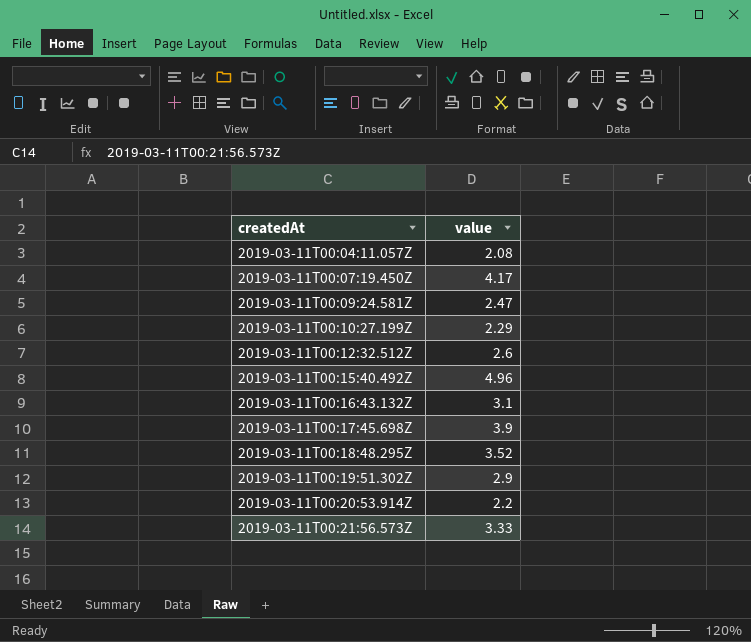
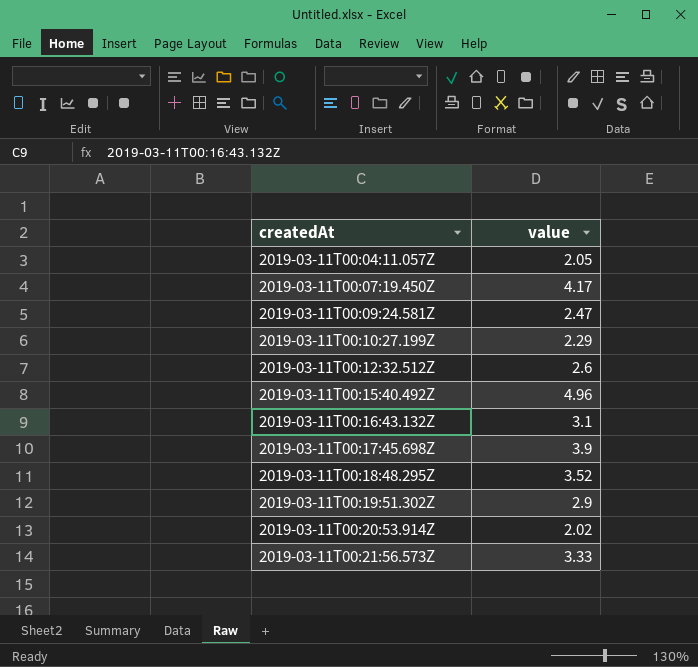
2019-03-11T00:04:11.057Z | value: 2.08 -> 2.05
2019-03-11T00:20:53.914Z | value: 2.2 -> 2.02

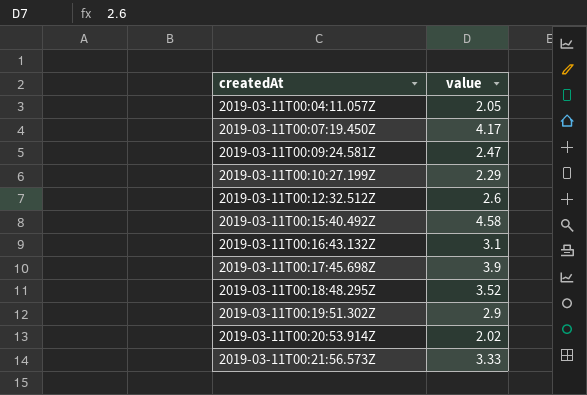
2019-03-11T00:15:40.492Z | value: 4.96 -> 4.58

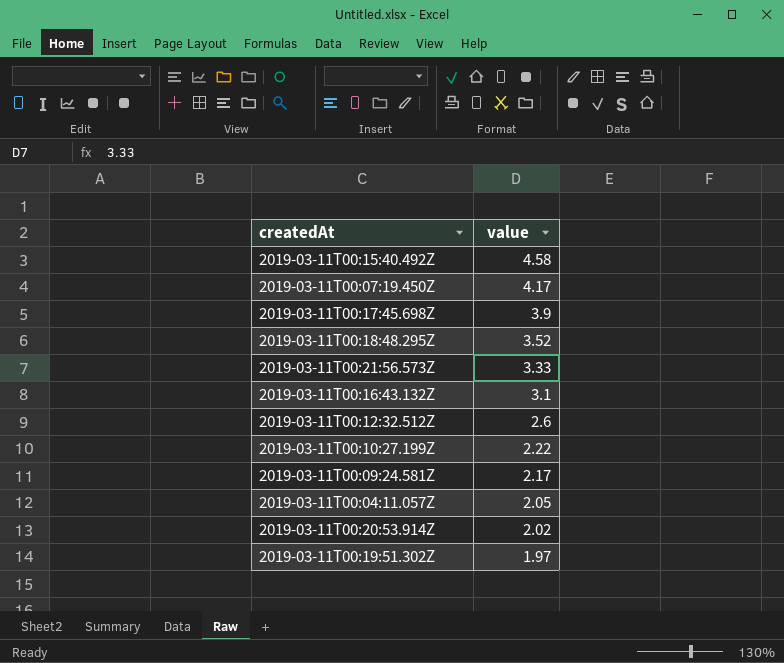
row order: createdAt ascending -> value descending
2019-03-11T00:10:27.199Z | value: 2.29 -> 2.22
2019-03-11T00:09:24.581Z | value: 2.47 -> 2.17
2019-03-11T00:19:51.302Z | value: 2.9 -> 1.97

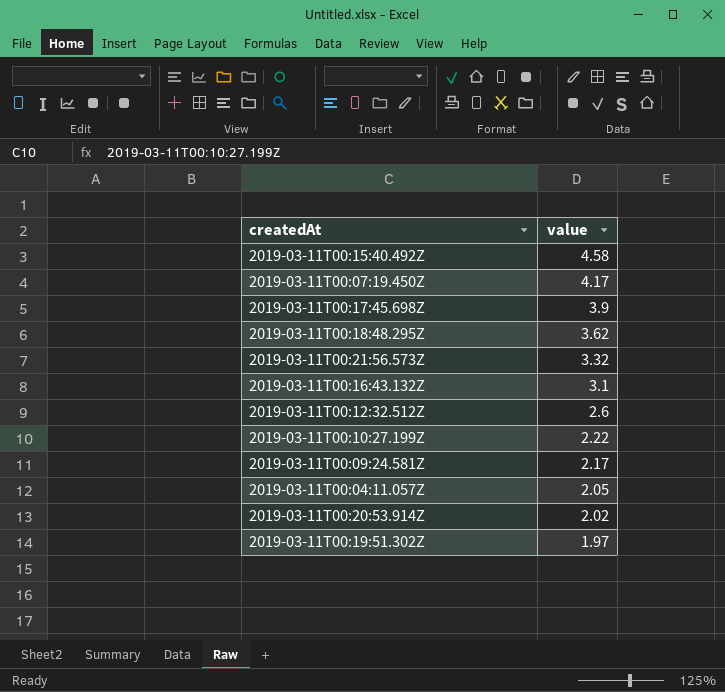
2019-03-11T00:18:48.295Z | value: 3.52 -> 3.62
2019-03-11T00:21:56.573Z | value: 3.33 -> 3.32

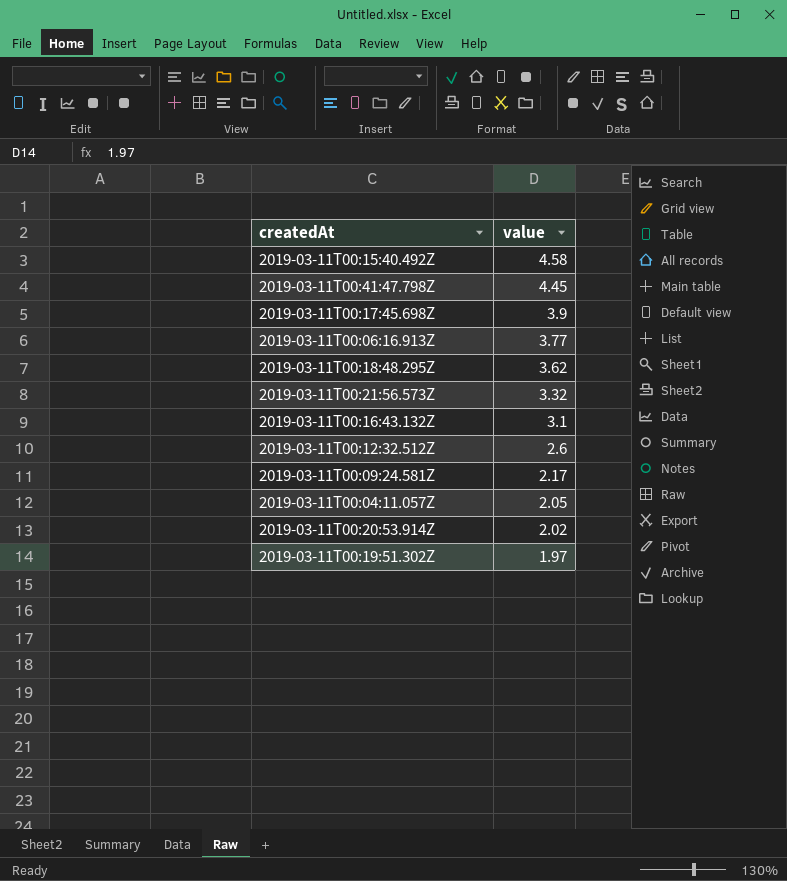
row 2019-03-11T00:07:19.450Z: 4.17 -> none
row 2019-03-11T00:10:27.199Z: 2.22 -> none
row 2019-03-11T00:41:47.798Z: none -> 4.45
row 2019-03-11T00:06:16.913Z: none -> 3.77

